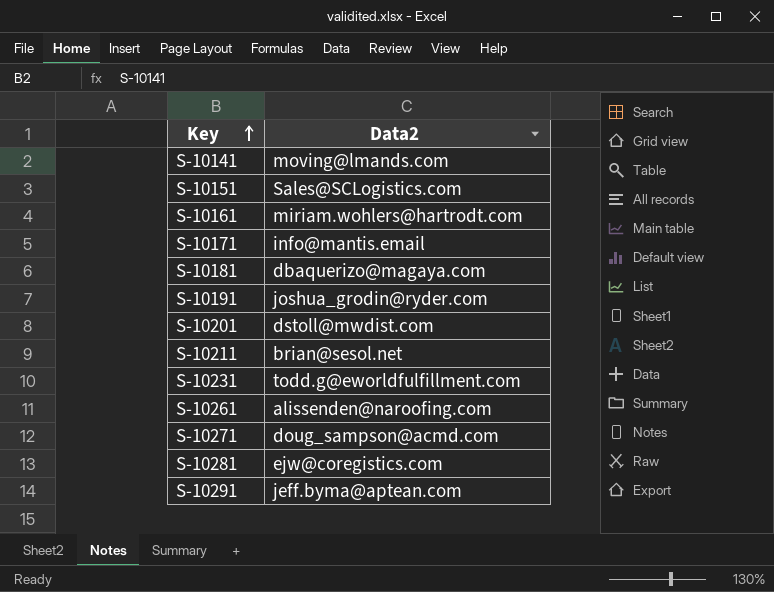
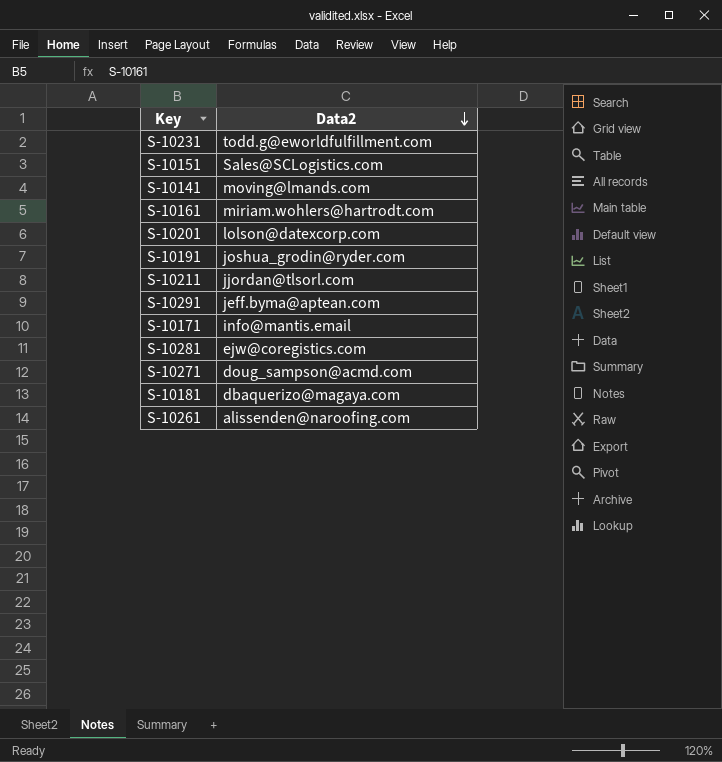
row order: Key ascending -> Data2 descending
S-10201 | Data2: dstoll@mwdist.com -> lolson@datexcorp.com
S-10211 | Data2: brian@sesol.net -> jjordan@tlsorl.com

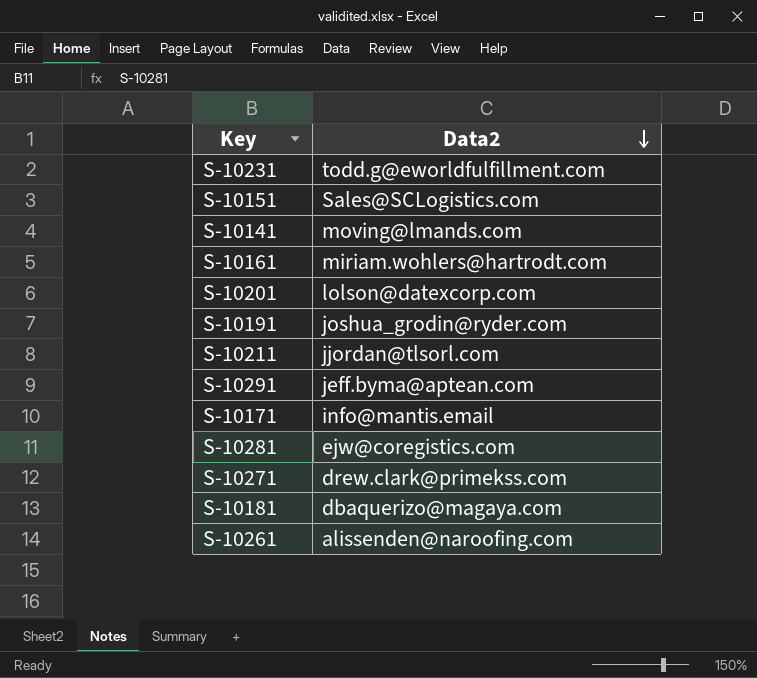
S-10271 | Data2: doug_sampson@acmd.com -> drew.clark@primekss.com

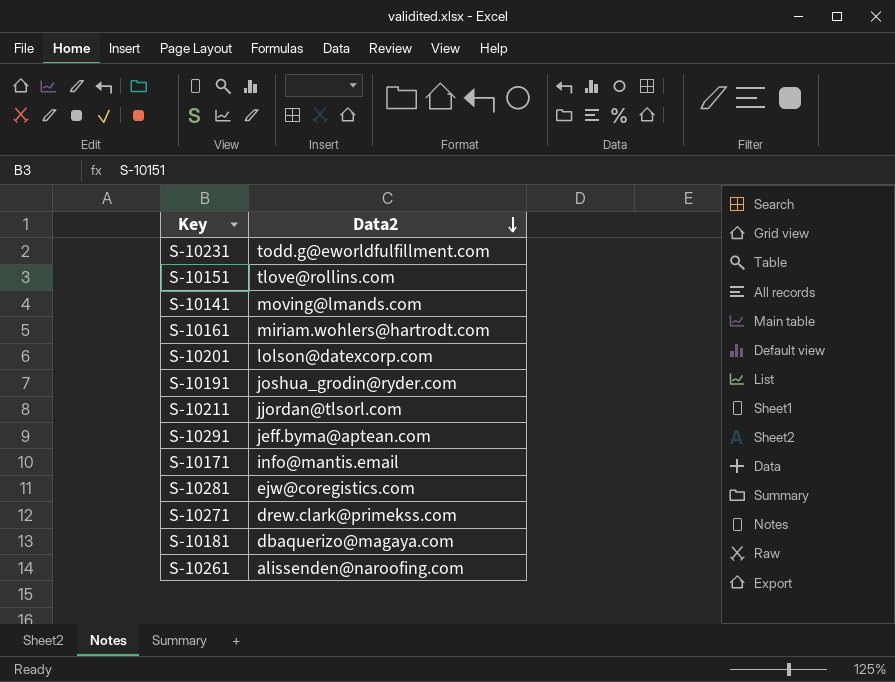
S-10151 | Data2: Sales@SCLogistics.com -> tlove@rollins.com

